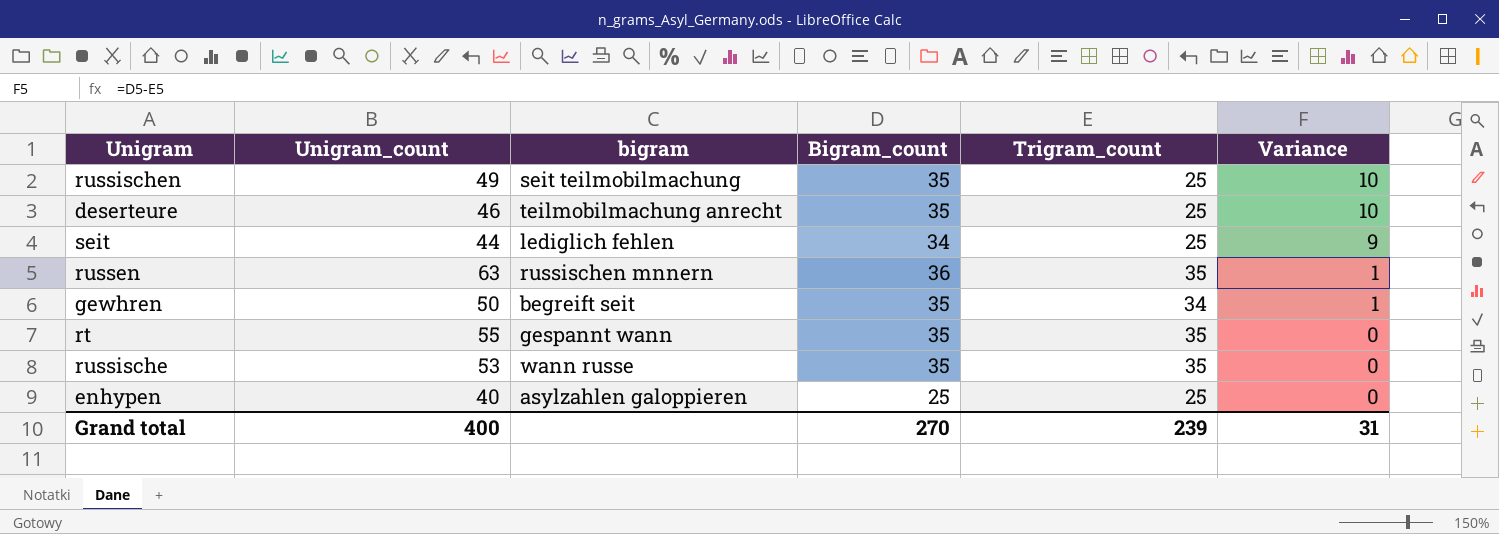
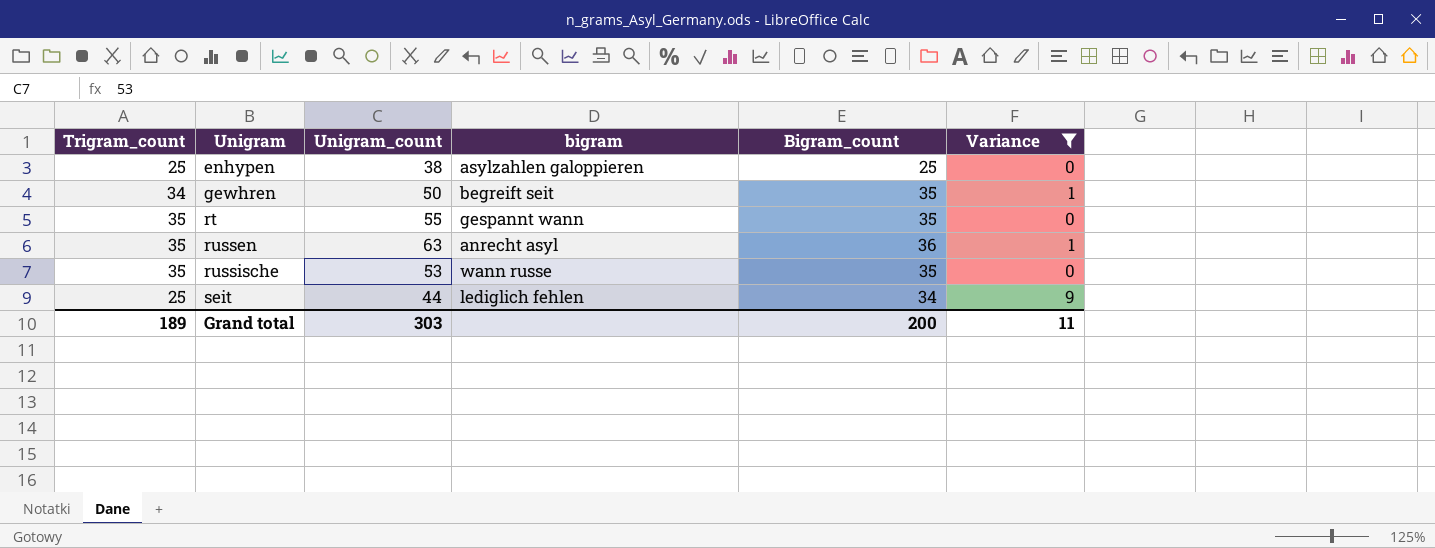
filter: none -> Variance != 10
row order: Variance descending -> Unigram ascending
column Trigram_count | position: 5 -> 1
enhypen | Unigram_count: 40 -> 38
russen | bigram: russischen mnnern -> anrecht asyl
Grand total | Trigram_count: 239 -> 189
Grand total | Unigram_count: 400 -> 303
Grand total | Bigram_count: 270 -> 200
Grand total | Variance: 31 -> 11

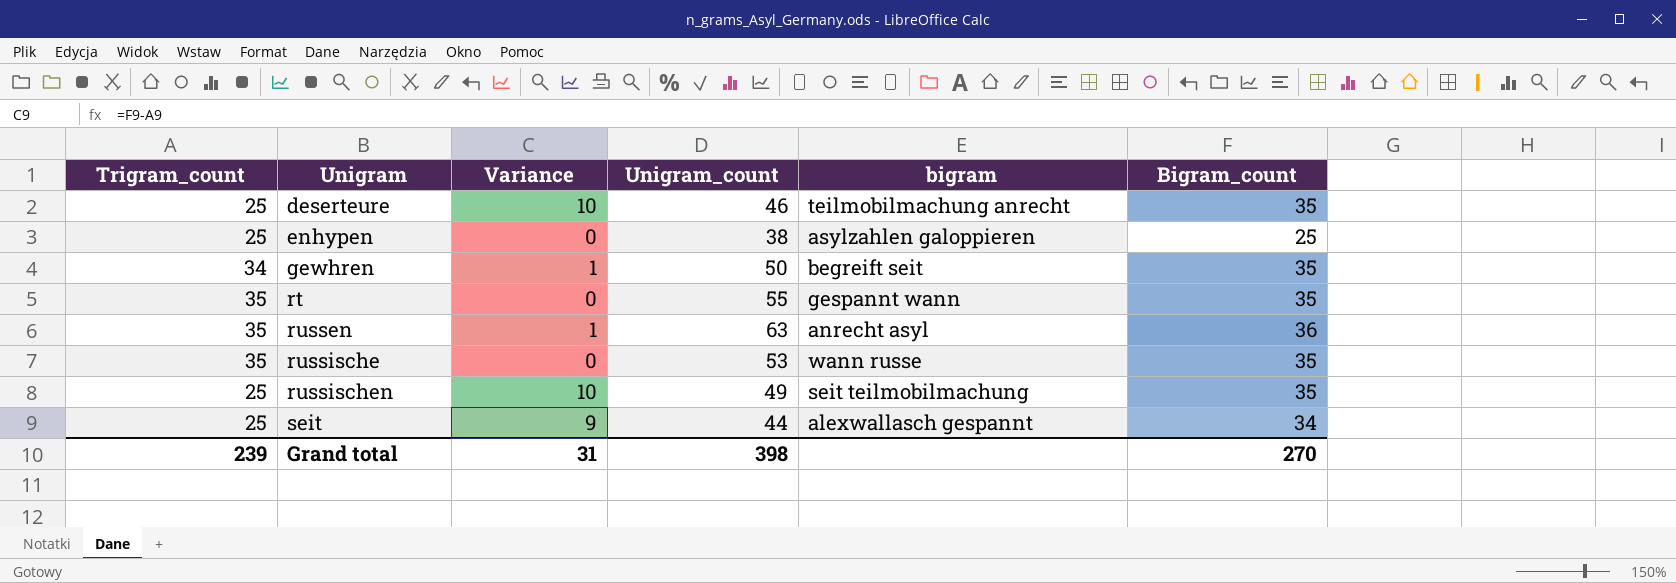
filter: Variance != 10 -> none
column Variance | position: 6 -> 3
seit | bigram: lediglich fehlen -> alexwallasch gespannt
Grand total | Trigram_count: 189 -> 239
Grand total | Variance: 11 -> 31
Grand total | Unigram_count: 303 -> 398
Grand total | Bigram_count: 200 -> 270

